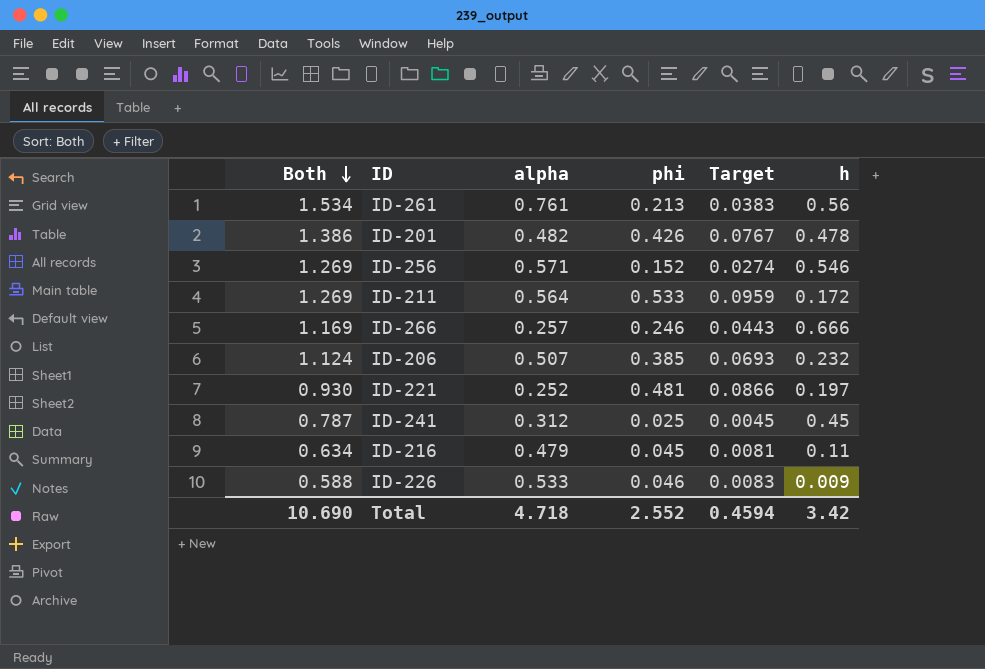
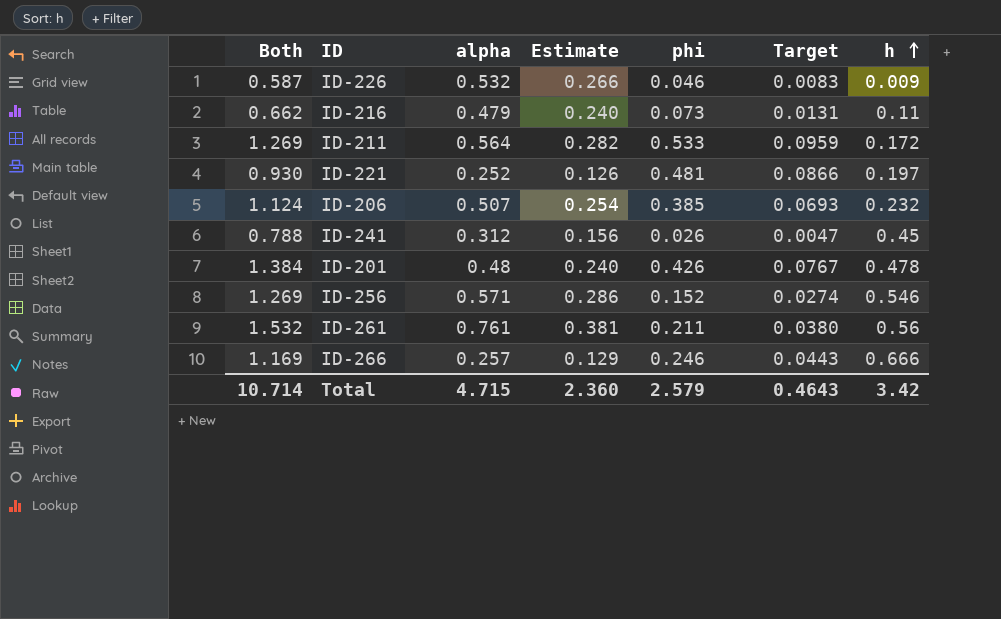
row order: Both descending -> h ascending
column Estimate | formula: none -> [alpha] * 0.5
ID-226 | Both: 0.588 -> 0.587
ID-226 | alpha: 0.533 -> 0.532
ID-216 | Both: 0.634 -> 0.662
ID-216 | phi: 0.045 -> 0.073
ID-216 | Target: 0.0081 -> 0.0131
ID-241 | Both: 0.787 -> 0.788
ID-241 | phi: 0.025 -> 0.026
ID-241 | Target: 0.0045 -> 0.0047
ID-201 | Both: 1.386 -> 1.384
ID-201 | alpha: 0.482 -> 0.48
ID-261 | Both: 1.534 -> 1.532
ID-261 | phi: 0.213 -> 0.211
ID-261 | Target: 0.0383 -> 0.0380
Total | Both: 10.690 -> 10.714
Total | alpha: 4.718 -> 4.715
Total | phi: 2.552 -> 2.579
Total | Target: 0.4594 -> 0.4643

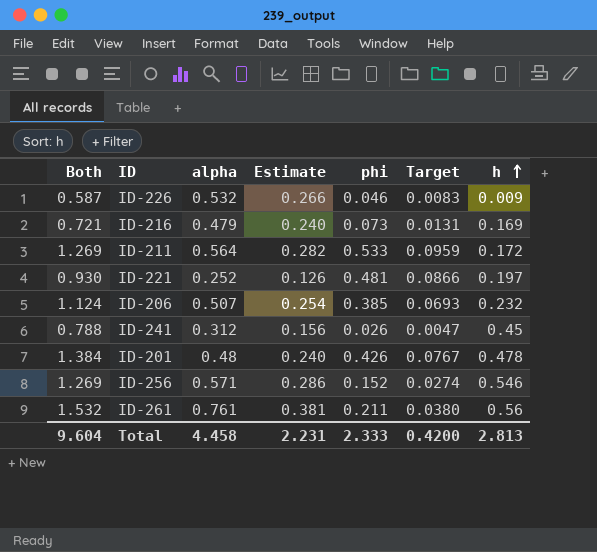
row ID-266: 1.169 | 0.257 | 0.129 | 0.246 | 0.0443 | 0.666 -> none
ID-216 | Both: 0.662 -> 0.721
ID-216 | h: 0.11 -> 0.169
Total | Both: 10.714 -> 9.604
Total | alpha: 4.715 -> 4.458
Total | Estimate: 2.360 -> 2.231
Total | phi: 2.579 -> 2.333
Total | Target: 0.4643 -> 0.4200
Total | h: 3.42 -> 2.813

